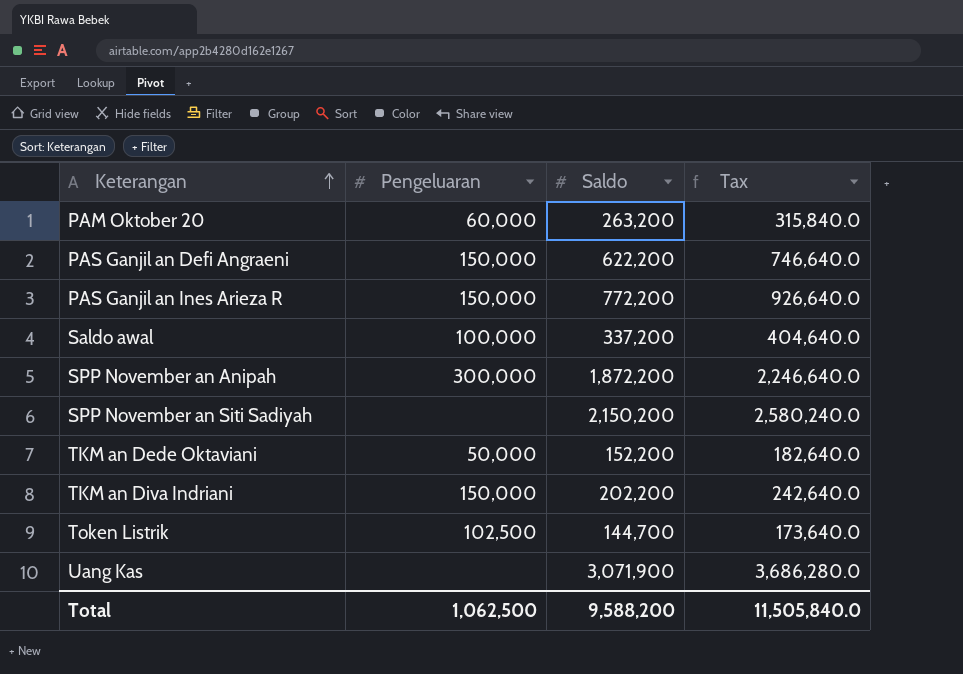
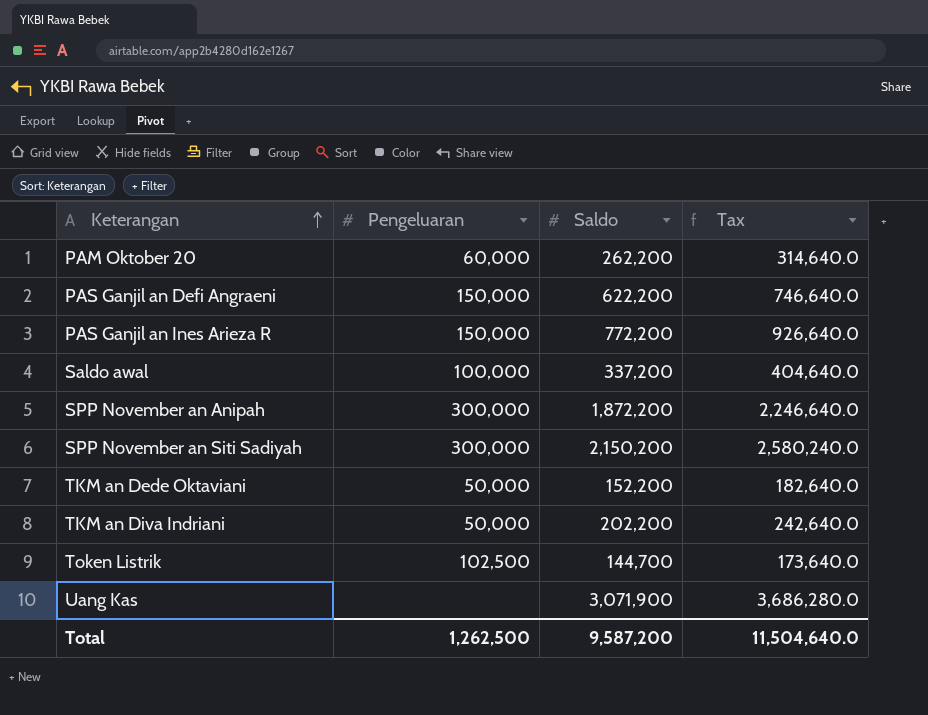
PAM Oktober 20 | Saldo: 263,200 -> 262,200
PAM Oktober 20 | Tax: 315,840.0 -> 314,640.0
SPP November an Siti Sadiyah | Pengeluaran: none -> 300,000
TKM an Diva Indriani | Pengeluaran: 150,000 -> 50,000
Total | Pengeluaran: 1,062,500 -> 1,262,500
Total | Saldo: 9,588,200 -> 9,587,200
Total | Tax: 11,505,840.0 -> 11,504,640.0

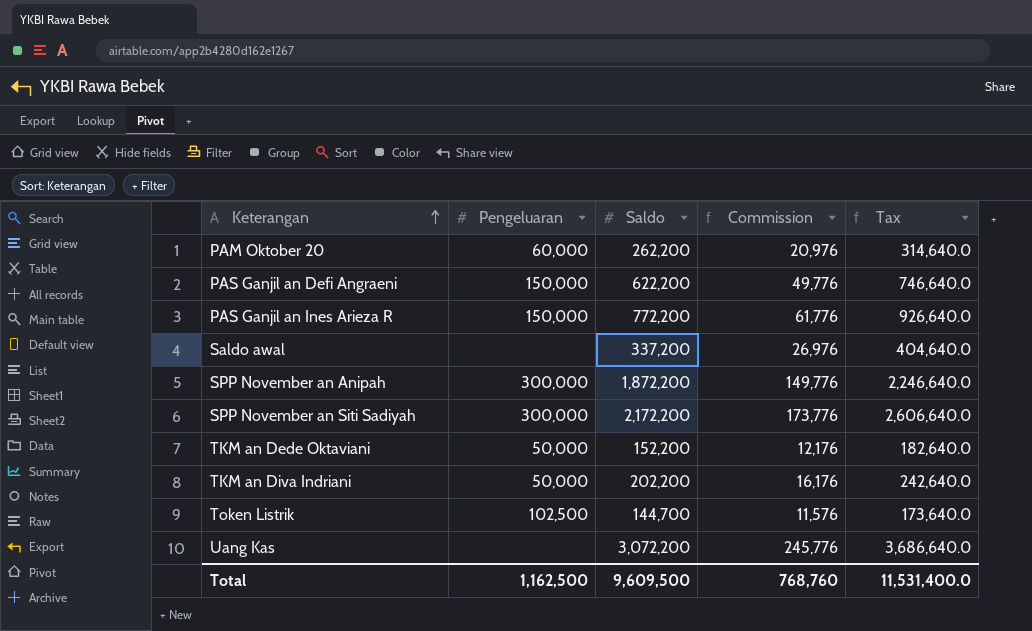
column Commission | formula: none -> [Saldo] * 0.08
Saldo awal | Pengeluaran: 100,000 -> none
SPP November an Siti Sadiyah | Saldo: 2,150,200 -> 2,172,200
SPP November an Siti Sadiyah | Tax: 2,580,240.0 -> 2,606,640.0
Uang Kas | Saldo: 3,071,900 -> 3,072,200
Uang Kas | Tax: 3,686,280.0 -> 3,686,640.0
Total | Pengeluaran: 1,262,500 -> 1,162,500
Total | Saldo: 9,587,200 -> 9,609,500
Total | Tax: 11,504,640.0 -> 11,531,400.0

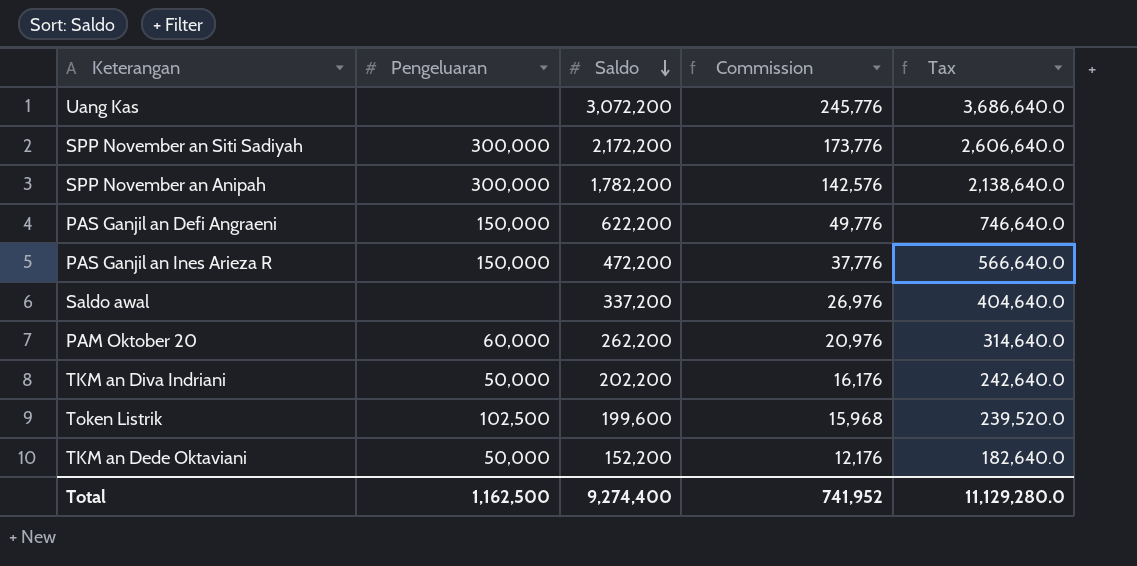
row order: Keterangan ascending -> Saldo descending
SPP November an Anipah | Saldo: 1,872,200 -> 1,782,200
SPP November an Anipah | Commission: 149,776 -> 142,576
SPP November an Anipah | Tax: 2,246,640.0 -> 2,138,640.0
PAS Ganjil an Ines Arieza R | Saldo: 772,200 -> 472,200
PAS Ganjil an Ines Arieza R | Commission: 61,776 -> 37,776
PAS Ganjil an Ines Arieza R | Tax: 926,640.0 -> 566,640.0
Token Listrik | Saldo: 144,700 -> 199,600
Token Listrik | Commission: 11,576 -> 15,968
Token Listrik | Tax: 173,640.0 -> 239,520.0
Total | Saldo: 9,609,500 -> 9,274,400
Total | Commission: 768,760 -> 741,952
Total | Tax: 11,531,400.0 -> 11,129,280.0

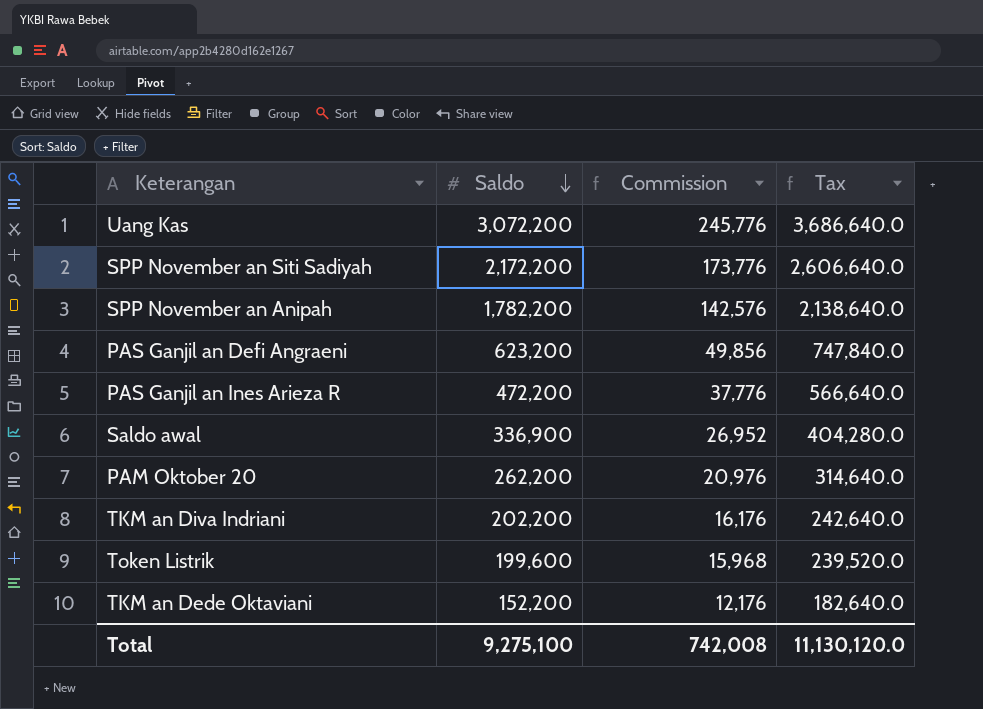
column Pengeluaran | position: 2 -> none
PAS Ganjil an Defi Angraeni | Saldo: 622,200 -> 623,200
PAS Ganjil an Defi Angraeni | Commission: 49,776 -> 49,856
PAS Ganjil an Defi Angraeni | Tax: 746,640.0 -> 747,840.0
Saldo awal | Saldo: 337,200 -> 336,900
Saldo awal | Commission: 26,976 -> 26,952
Saldo awal | Tax: 404,640.0 -> 404,280.0
Total | Saldo: 9,274,400 -> 9,275,100
Total | Commission: 741,952 -> 742,008
Total | Tax: 11,129,280.0 -> 11,130,120.0

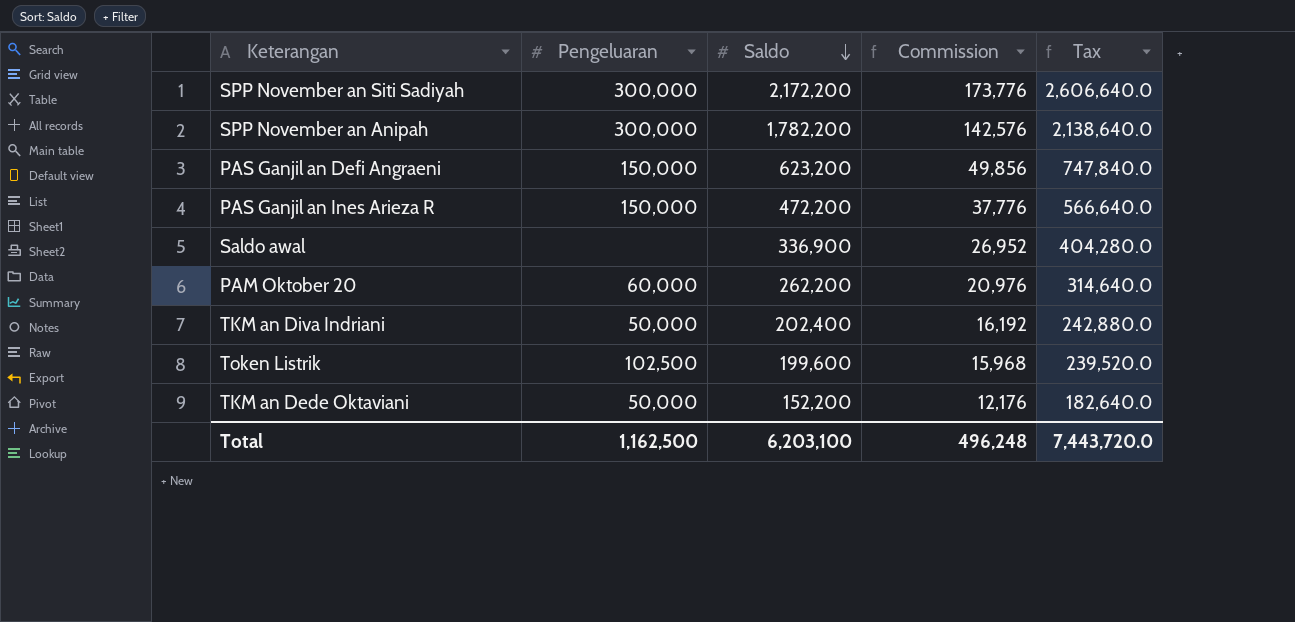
column Pengeluaran | position: none -> 2
row Uang Kas: 3,072,200 | 245,776 | 3,686,640.0 -> none
TKM an Diva Indriani | Saldo: 202,200 -> 202,400
TKM an Diva Indriani | Commission: 16,176 -> 16,192
TKM an Diva Indriani | Tax: 242,640.0 -> 242,880.0
Total | Saldo: 9,275,100 -> 6,203,100
Total | Commission: 742,008 -> 496,248
Total | Tax: 11,130,120.0 -> 7,443,720.0

